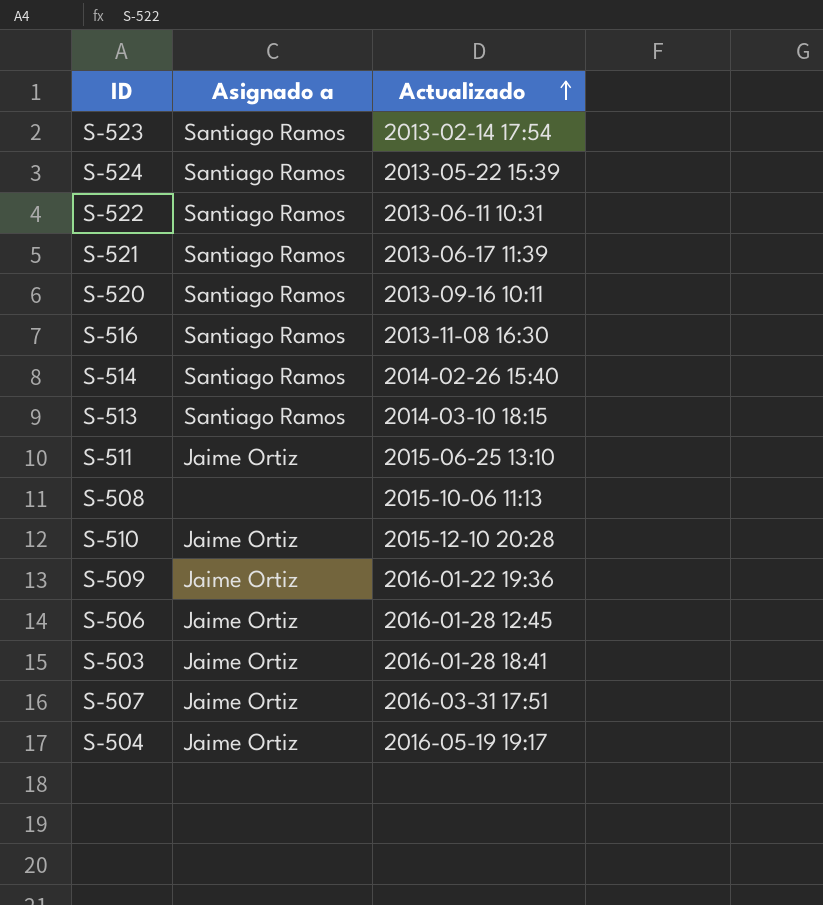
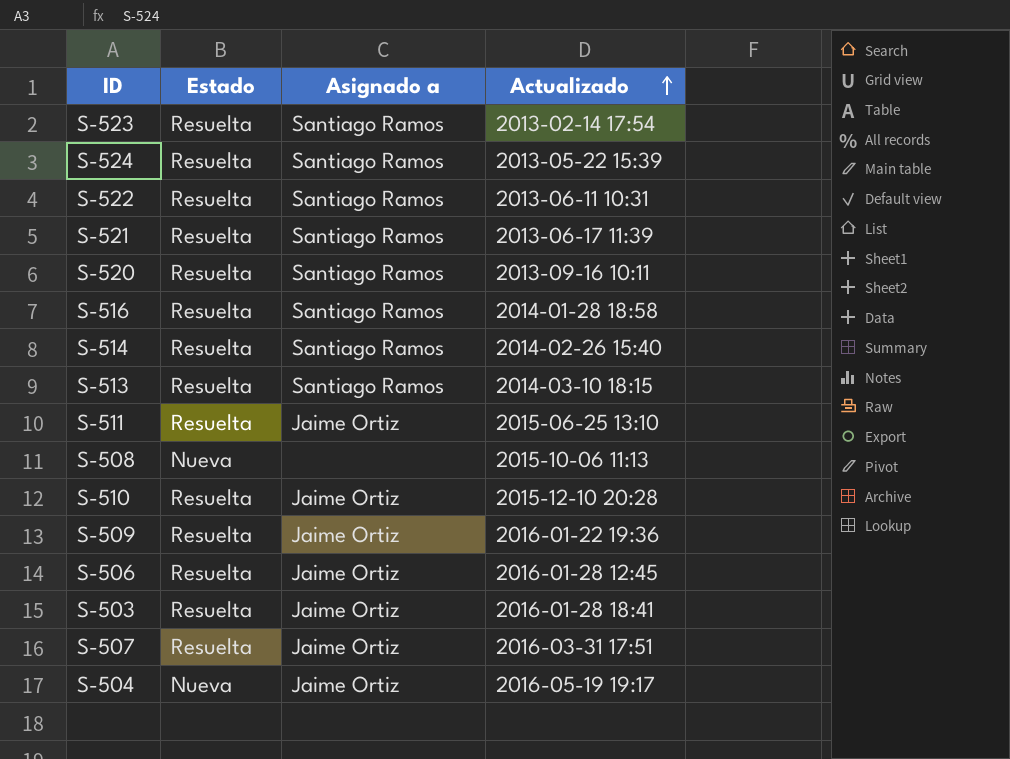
column Estado | position: none -> 2
S-516 | Actualizado: 2013-11-08 16:30 -> 2014-01-28 18:58

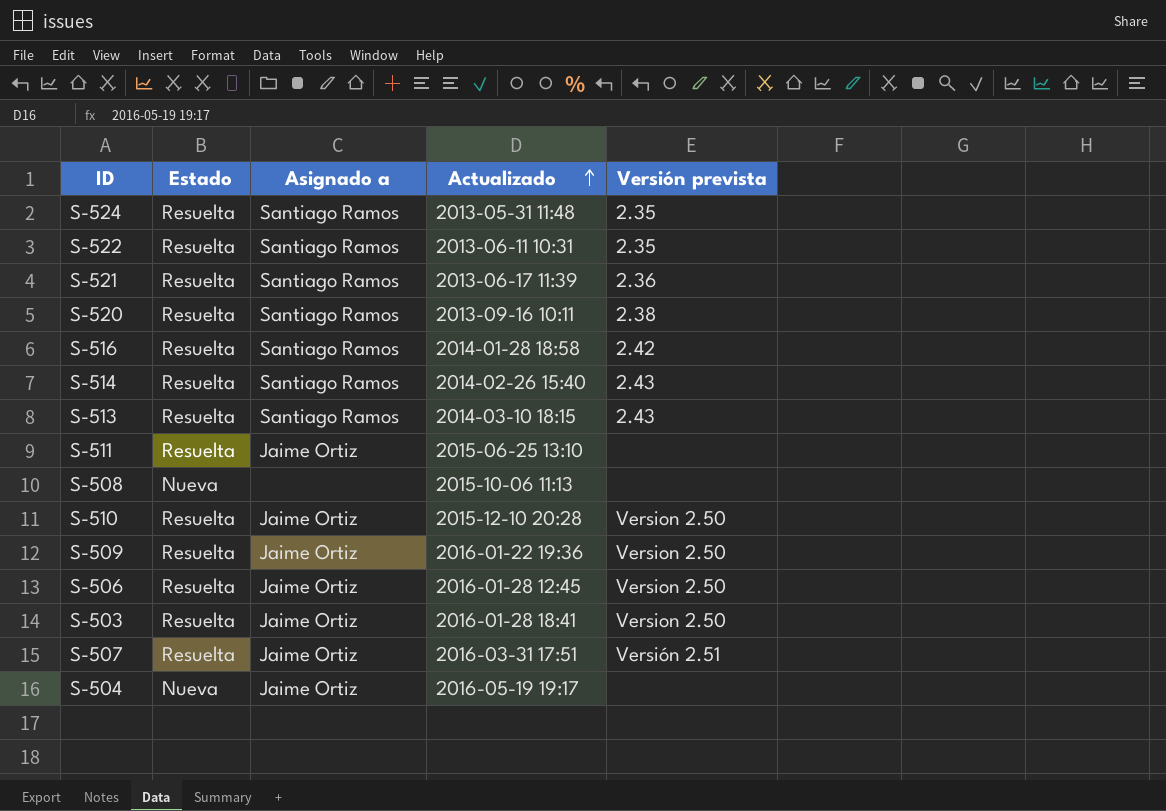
column Versión prevista | position: none -> 5
row S-523: Resuelta | Santiago Ramos | 2013-02-14 17:54 -> none
S-524 | Actualizado: 2013-05-22 15:39 -> 2013-05-31 11:48

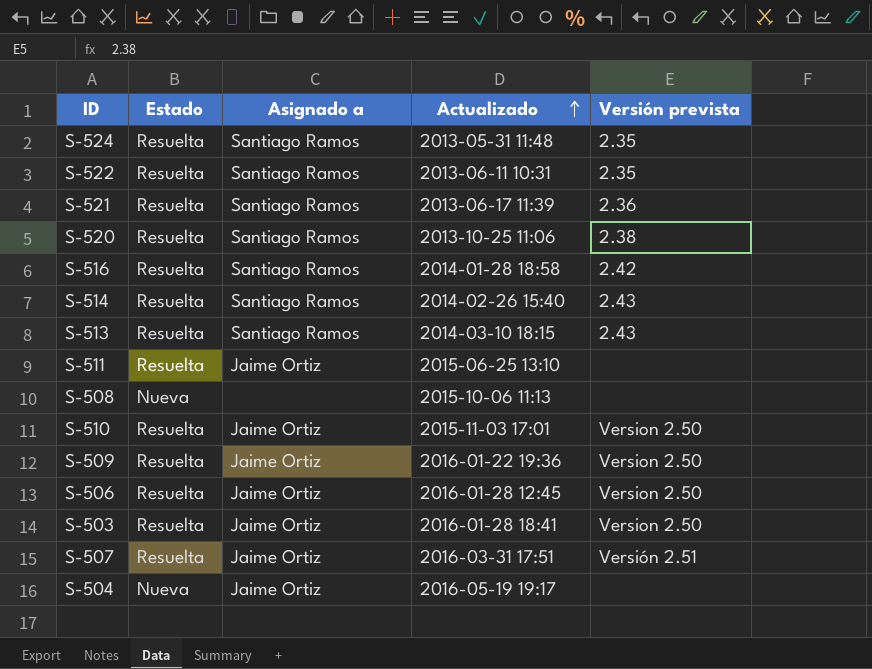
S-520 | Actualizado: 2013-09-16 10:11 -> 2013-10-25 11:06
S-510 | Actualizado: 2015-12-10 20:28 -> 2015-11-03 17:01

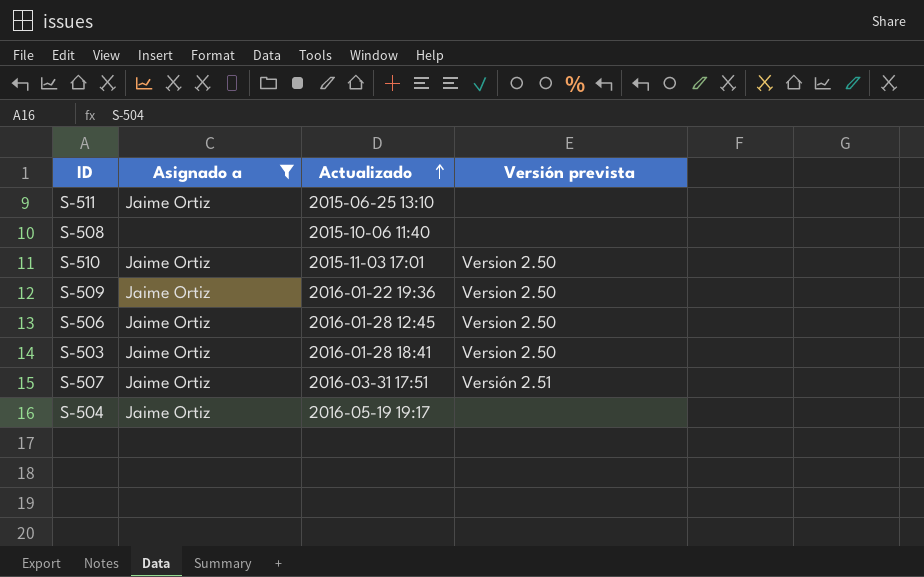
filter: none -> Asignado a != Santiago Ramos
column Estado | position: 2 -> none
S-508 | Actualizado: 2015-10-06 11:13 -> 2015-10-06 11:40

